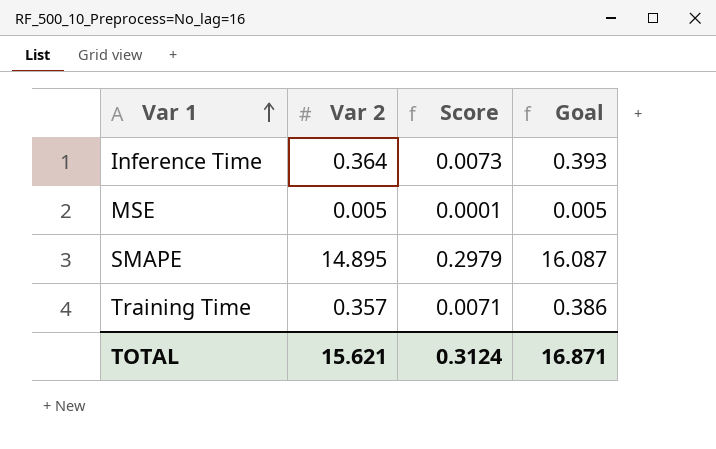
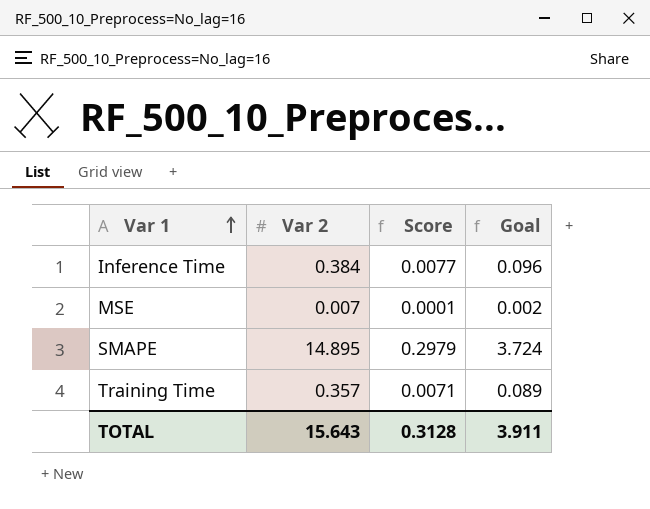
column Goal | formula: [Var 2] * 1.08 -> [Var 2] * 0.25
Inference Time | Var 2: 0.364 -> 0.384
Inference Time | Score: 0.0073 -> 0.0077
MSE | Var 2: 0.005 -> 0.007
TOTAL | Var 2: 15.621 -> 15.643
TOTAL | Score: 0.3124 -> 0.3128
TOTAL | Goal: 16.871 -> 3.911

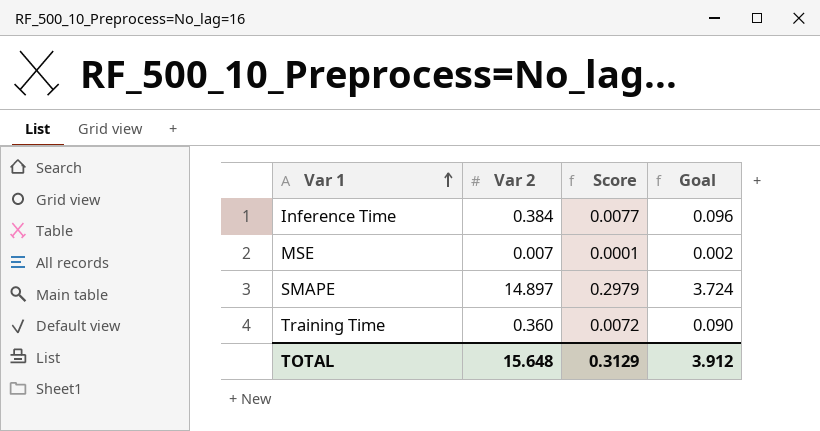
SMAPE | Var 2: 14.895 -> 14.897
Training Time | Var 2: 0.357 -> 0.360
Training Time | Score: 0.0071 -> 0.0072
Training Time | Goal: 0.089 -> 0.090
TOTAL | Var 2: 15.643 -> 15.648
TOTAL | Score: 0.3128 -> 0.3129
TOTAL | Goal: 3.911 -> 3.912

